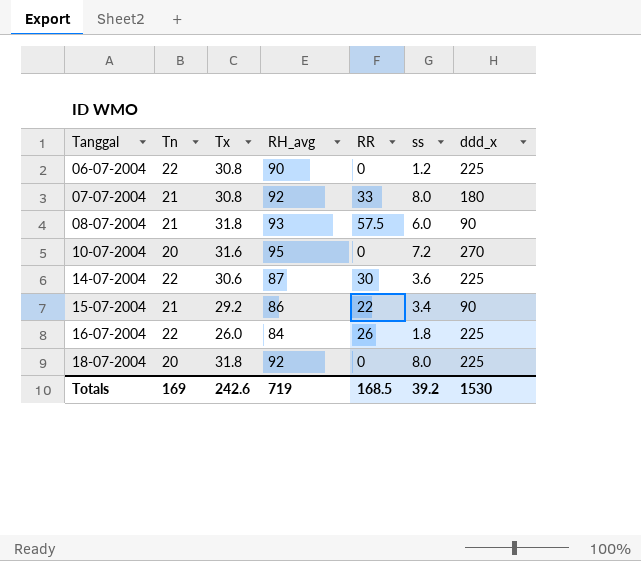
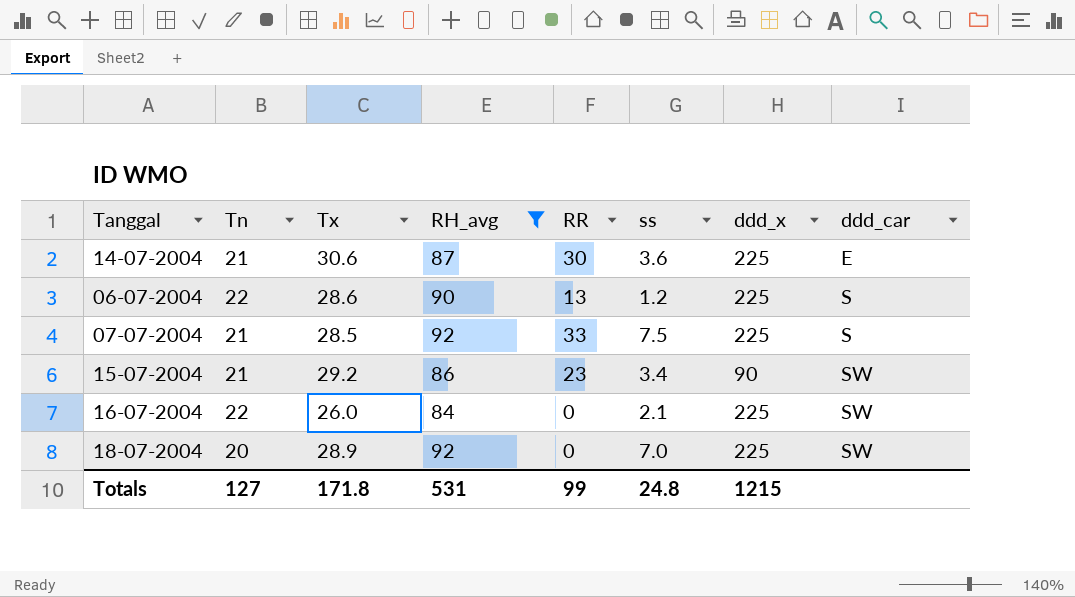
filter: none -> RH_avg <= 92
row order: Tanggal ascending -> ddd_car ascending
column ddd_car | position: none -> 8
14-07-2004 | Tn: 22 -> 21
06-07-2004 | Tx: 30.8 -> 28.6
06-07-2004 | RR: 0 -> 13
07-07-2004 | Tx: 30.8 -> 28.5
07-07-2004 | ss: 8.0 -> 7.5
07-07-2004 | ddd_x: 180 -> 225
15-07-2004 | RR: 22 -> 23
16-07-2004 | RR: 26 -> 0
16-07-2004 | ss: 1.8 -> 2.1
18-07-2004 | Tx: 31.8 -> 28.9
18-07-2004 | ss: 8.0 -> 7.0
Totals | Tn: 169 -> 127
Totals | Tx: 242.6 -> 171.8
Totals | RH_avg: 719 -> 531
Totals | RR: 168.5 -> 99
Totals | ss: 39.2 -> 24.8
Totals | ddd_x: 1530 -> 1215

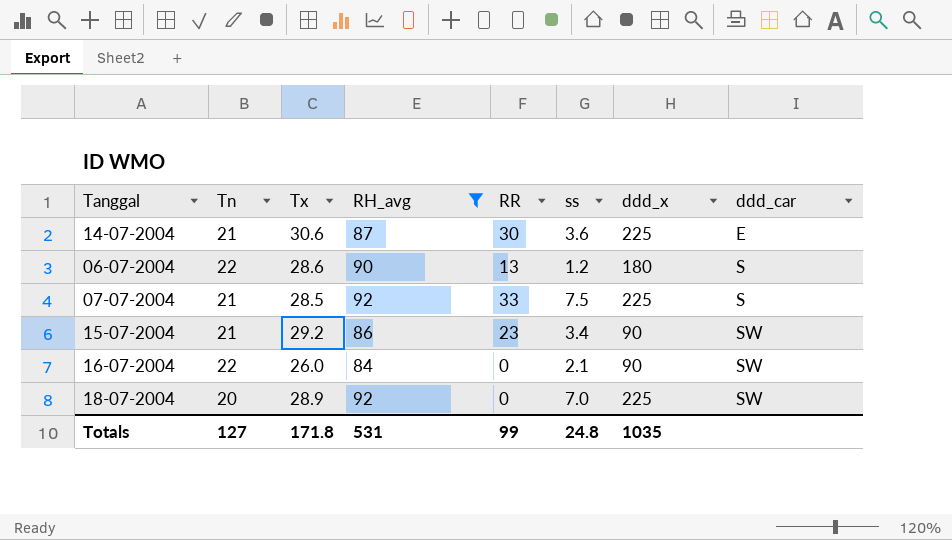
06-07-2004 | ddd_x: 225 -> 180
16-07-2004 | ddd_x: 225 -> 90
Totals | ddd_x: 1215 -> 1035

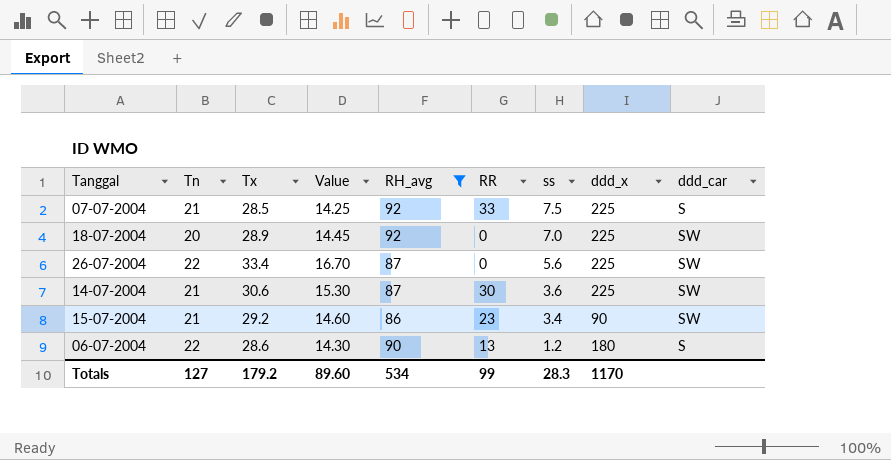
row order: ddd_car ascending -> ss descending
column Value | formula: none -> [Tx] * 0.5
row 16-07-2004: 22 | 26.0 | 84 | 0 | 2.1 | 90 | SW -> none
row 26-07-2004: none -> 22 | 33.4 | 16.70 | 87 | 0 | 5.6 | 225 | SW
14-07-2004 | ddd_car: E -> SW
Totals | Tx: 171.8 -> 179.2
Totals | RH_avg: 531 -> 534
Totals | ss: 24.8 -> 28.3
Totals | ddd_x: 1035 -> 1170

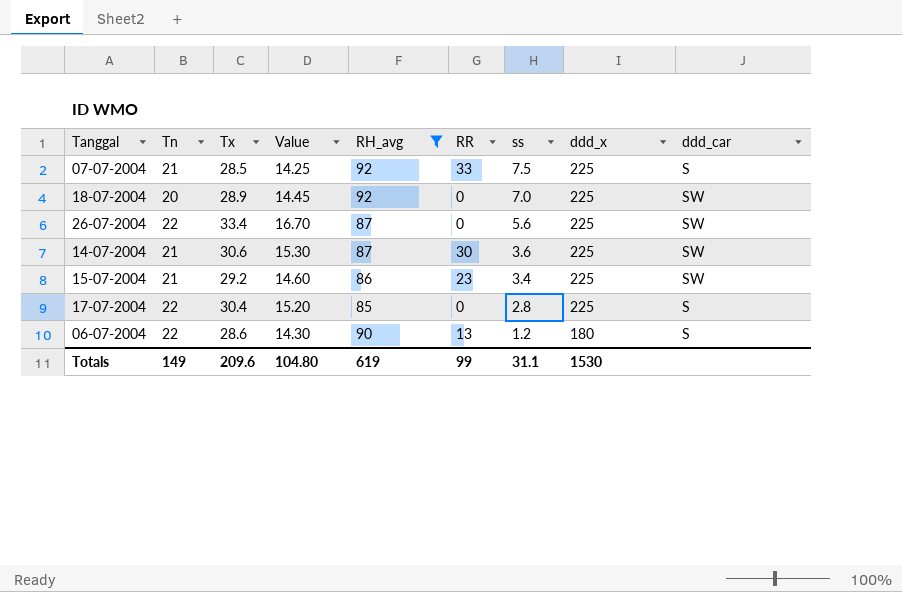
15-07-2004 | ddd_x: 90 -> 225
row 17-07-2004: none -> 22 | 30.4 | 15.20 | 85 | 0 | 2.8 | 225 | S
Totals | Tn: 127 -> 149
Totals | Tx: 179.2 -> 209.6
Totals | Value: 89.60 -> 104.80
Totals | RH_avg: 534 -> 619
Totals | ss: 28.3 -> 31.1
Totals | ddd_x: 1170 -> 1530

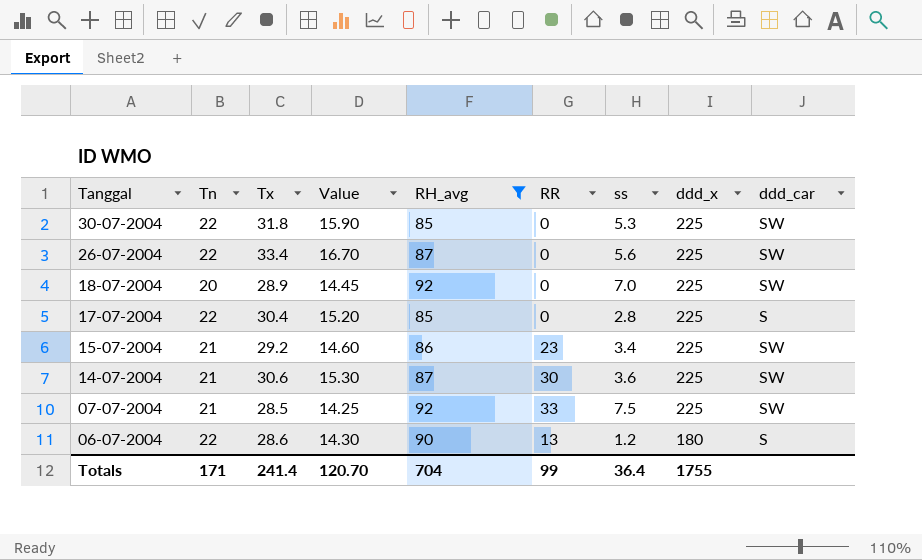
row order: ss descending -> Tanggal descending
row 30-07-2004: none -> 22 | 31.8 | 15.90 | 85 | 0 | 5.3 | 225 | SW
07-07-2004 | ddd_car: S -> SW
Totals | Tn: 149 -> 171
Totals | Tx: 209.6 -> 241.4
Totals | Value: 104.80 -> 120.70
Totals | RH_avg: 619 -> 704
Totals | ss: 31.1 -> 36.4
Totals | ddd_x: 1530 -> 1755

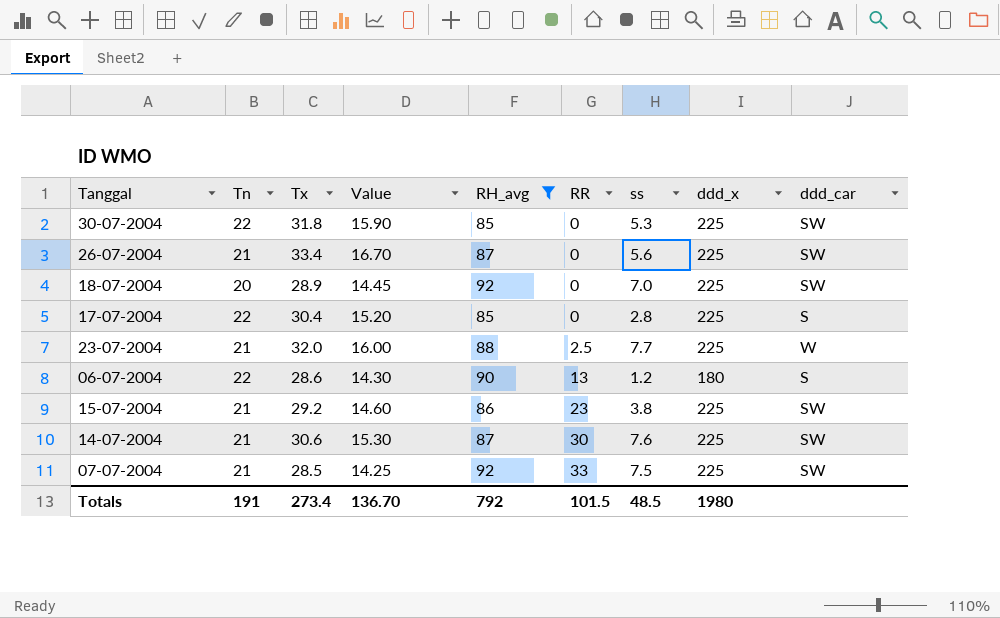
row order: Tanggal descending -> RR ascending
26-07-2004 | Tn: 22 -> 21
row 23-07-2004: none -> 21 | 32.0 | 16.00 | 88 | 2.5 | 7.7 | 225 | W
15-07-2004 | ss: 3.4 -> 3.8
14-07-2004 | ss: 3.6 -> 7.6
Totals | Tn: 171 -> 191
Totals | Tx: 241.4 -> 273.4
Totals | Value: 120.70 -> 136.70
Totals | RH_avg: 704 -> 792
Totals | RR: 99 -> 101.5
Totals | ss: 36.4 -> 48.5
Totals | ddd_x: 1755 -> 1980

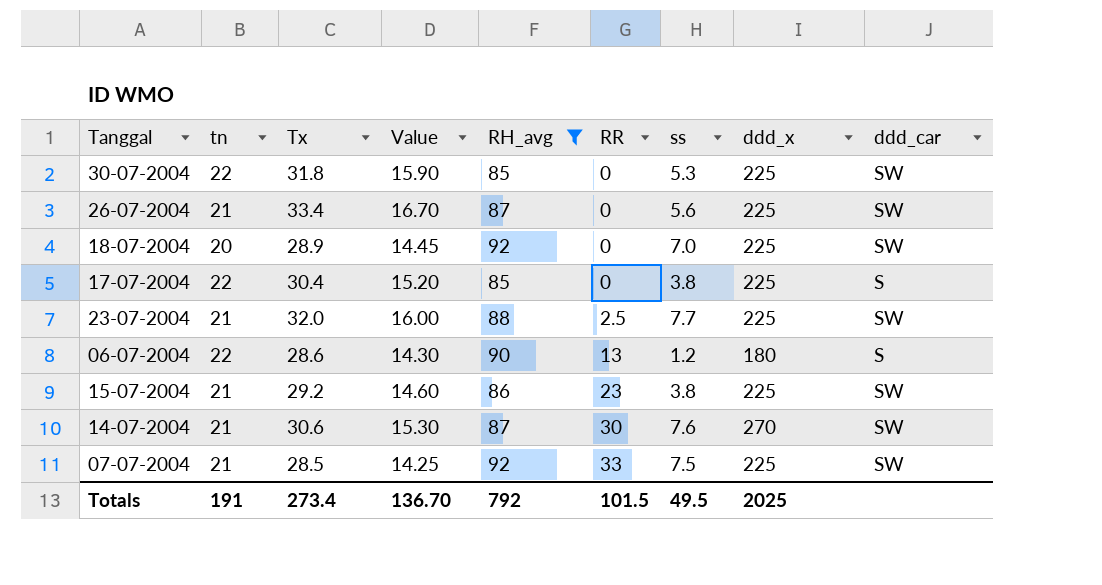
column name: Tn -> tn
17-07-2004 | ss: 2.8 -> 3.8
23-07-2004 | ddd_car: W -> SW
14-07-2004 | ddd_x: 225 -> 270
Totals | ss: 48.5 -> 49.5
Totals | ddd_x: 1980 -> 2025

